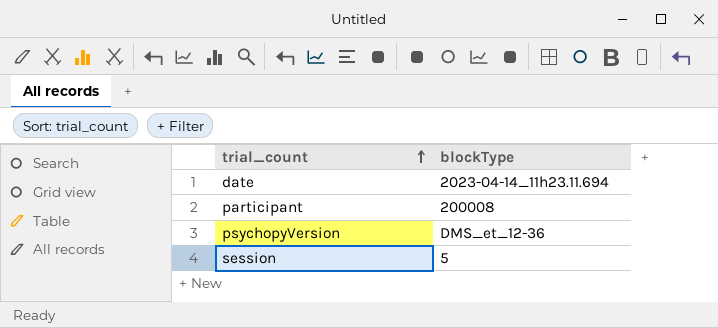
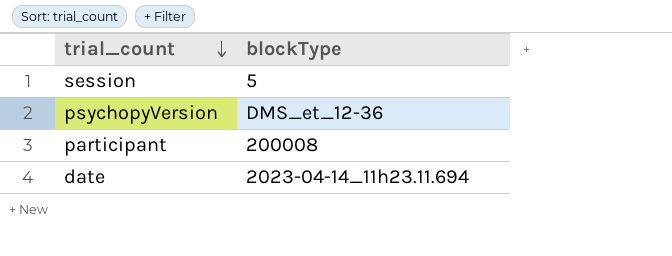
row order: trial_count ascending -> trial_count descending

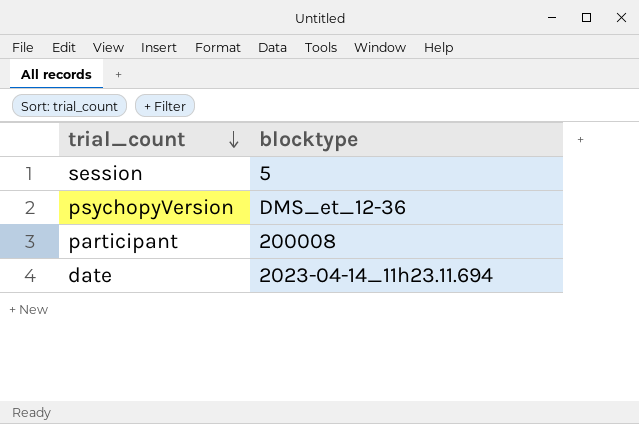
column name: blockType -> blocktype

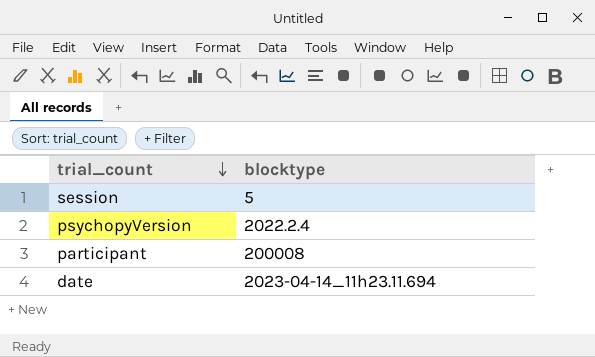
psychopyVersion | blocktype: DMS_et_12-36 -> 2022.2.4

